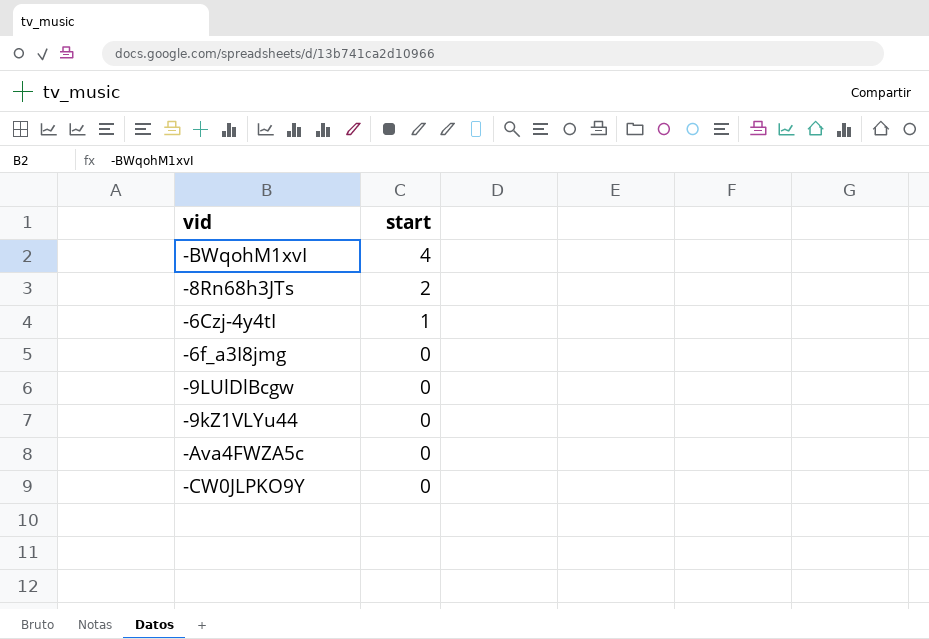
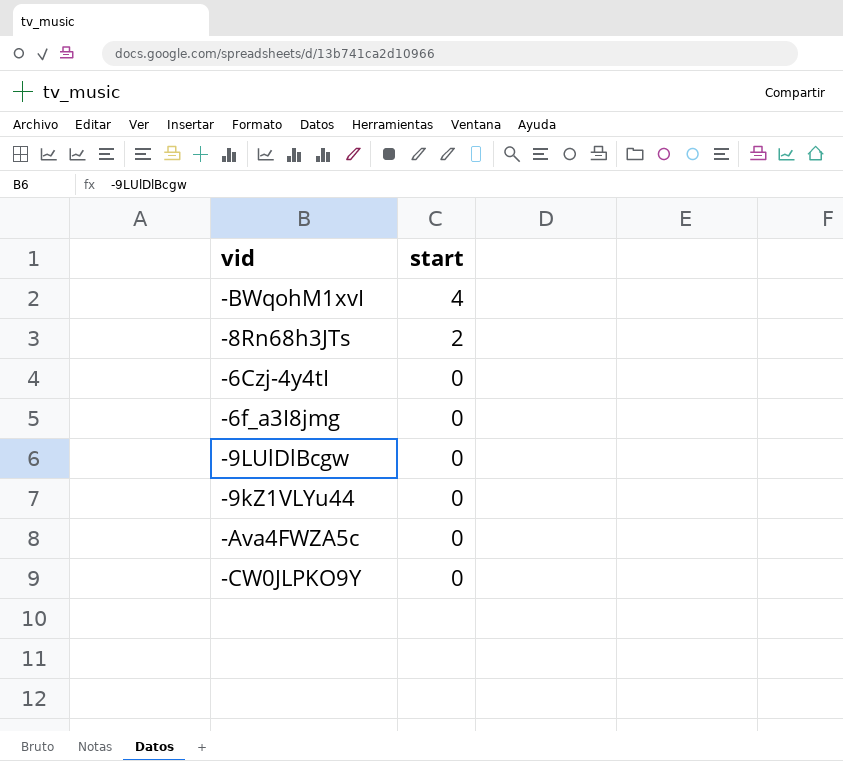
-6Czj-4y4tI | start: 1 -> 0

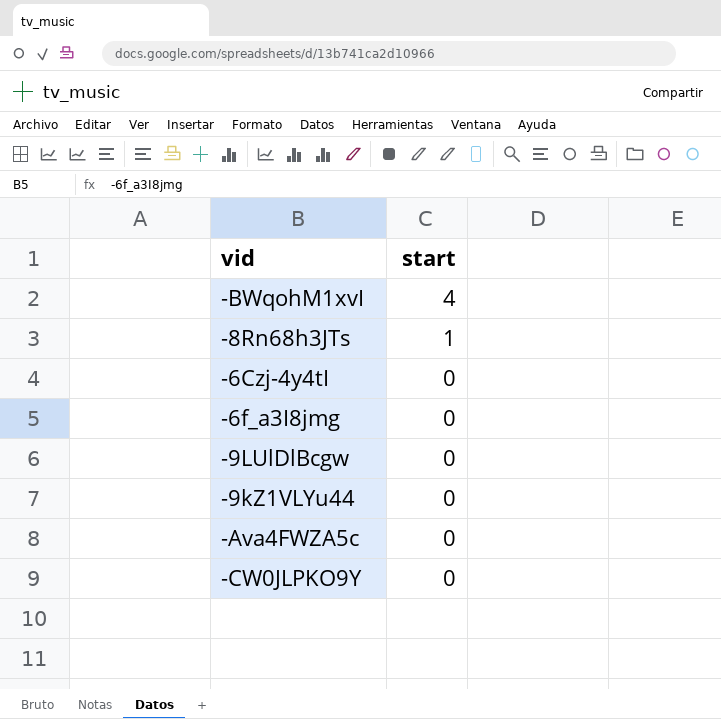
-8Rn68h3JTs | start: 2 -> 1

